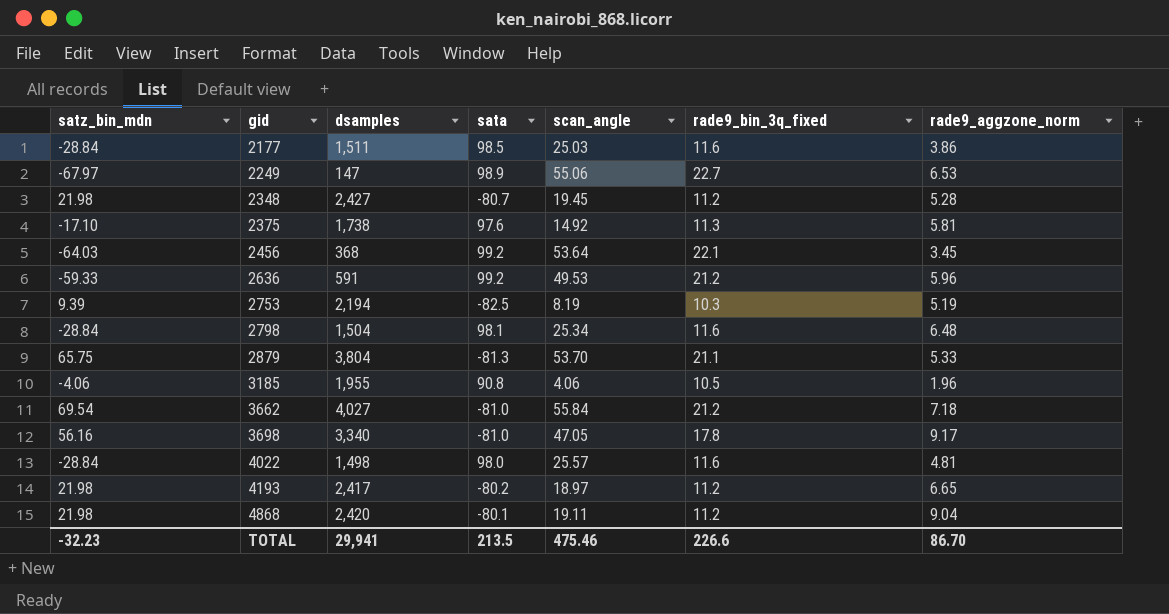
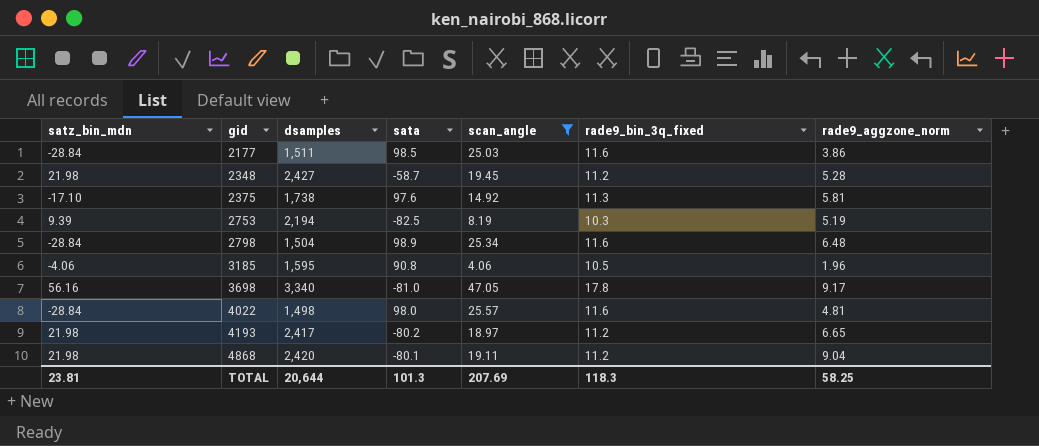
filter: none -> scan_angle <= 47.05
2348 | sata: -80.7 -> -58.7
2798 | sata: 98.1 -> 98.9
3185 | dsamples: 1,955 -> 1,595
TOTAL | satz_bin_mdn: -32.23 -> 23.81
TOTAL | dsamples: 29,941 -> 20,644
TOTAL | sata: 213.5 -> 101.3
TOTAL | scan_angle: 475.46 -> 207.69
TOTAL | rade9_bin_3q_fixed: 226.6 -> 118.3
TOTAL | rade9_aggzone_norm: 86.70 -> 58.25

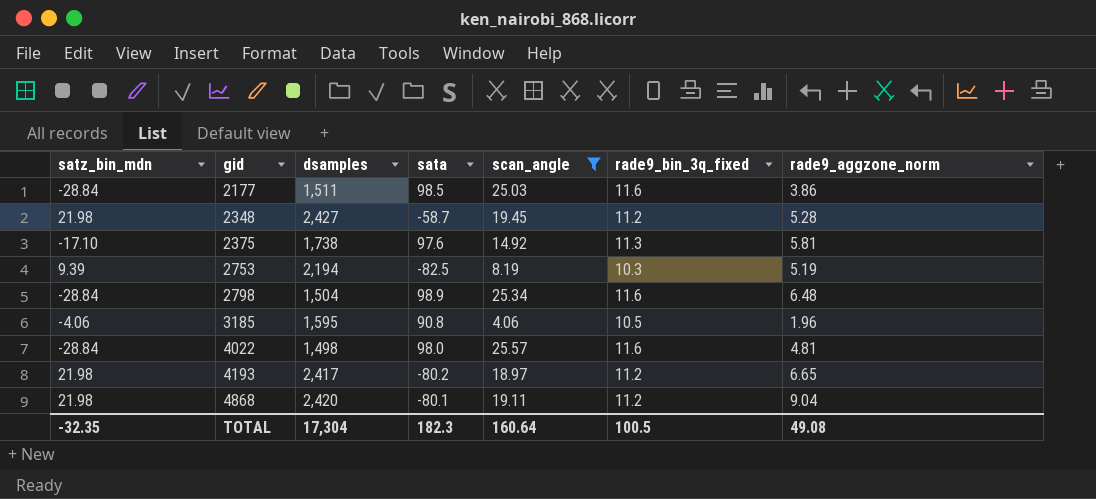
row 3698: 56.16 | 3,340 | -81.0 | 47.05 | 17.8 | 9.17 -> none
TOTAL | satz_bin_mdn: 23.81 -> -32.35
TOTAL | dsamples: 20,644 -> 17,304
TOTAL | sata: 101.3 -> 182.3
TOTAL | scan_angle: 207.69 -> 160.64
TOTAL | rade9_bin_3q_fixed: 118.3 -> 100.5
TOTAL | rade9_aggzone_norm: 58.25 -> 49.08

